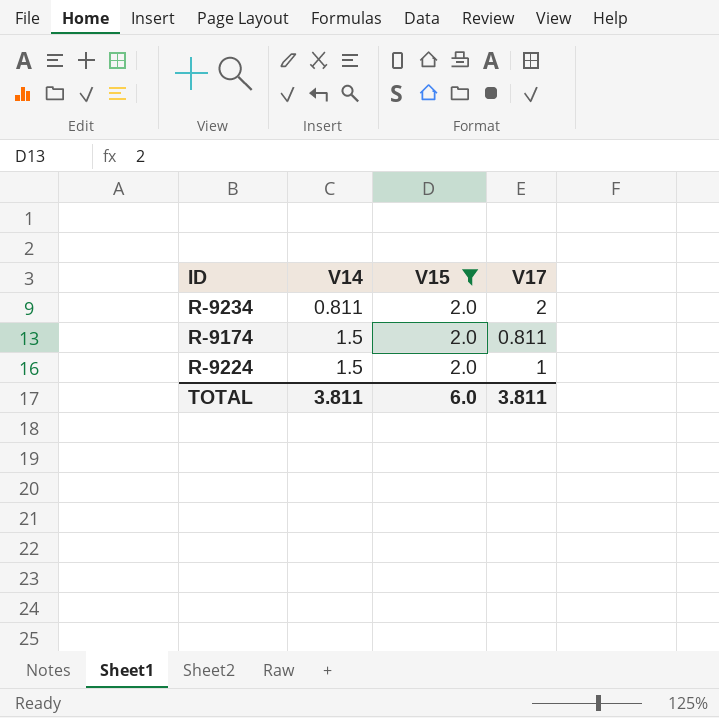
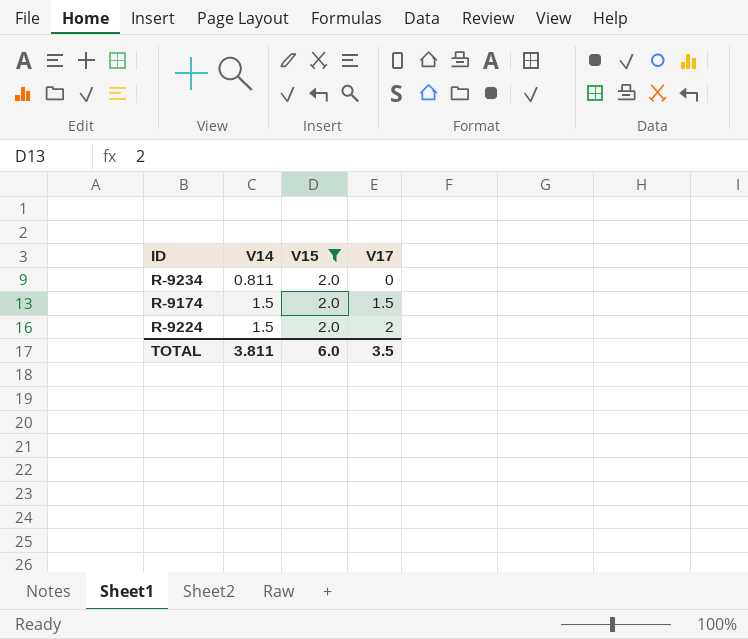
R-9234 | V17: 2 -> 0
R-9174 | V17: 0.811 -> 1.5
R-9224 | V17: 1 -> 2
TOTAL | V17: 3.811 -> 3.5

